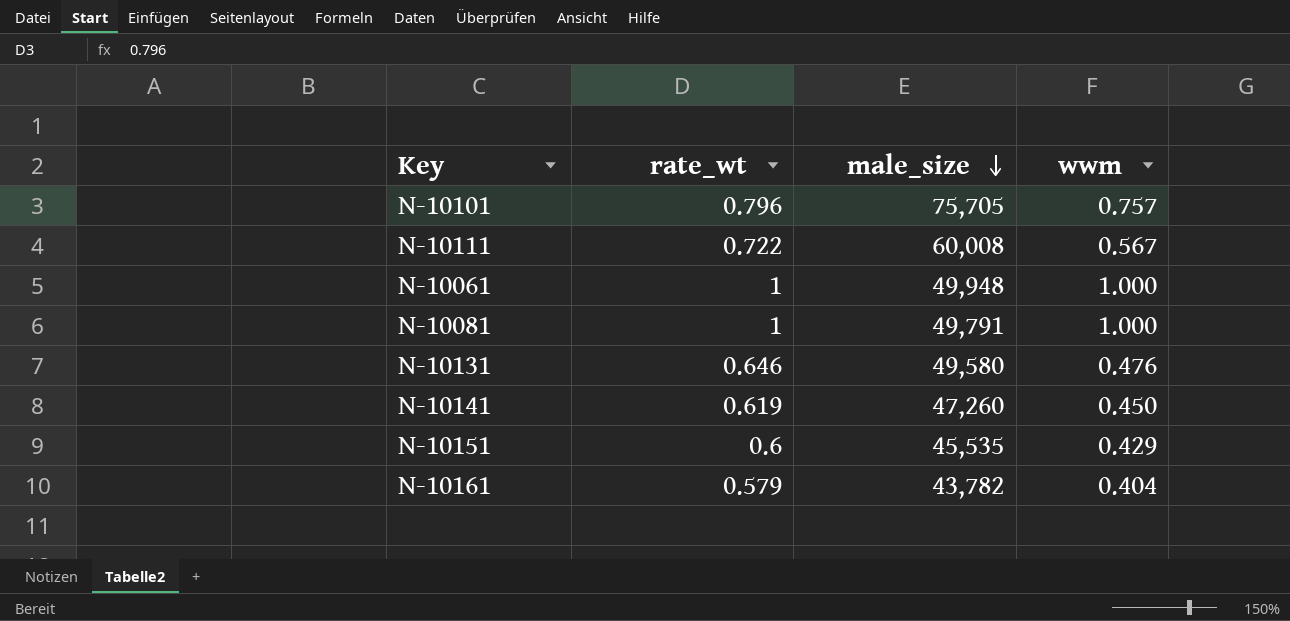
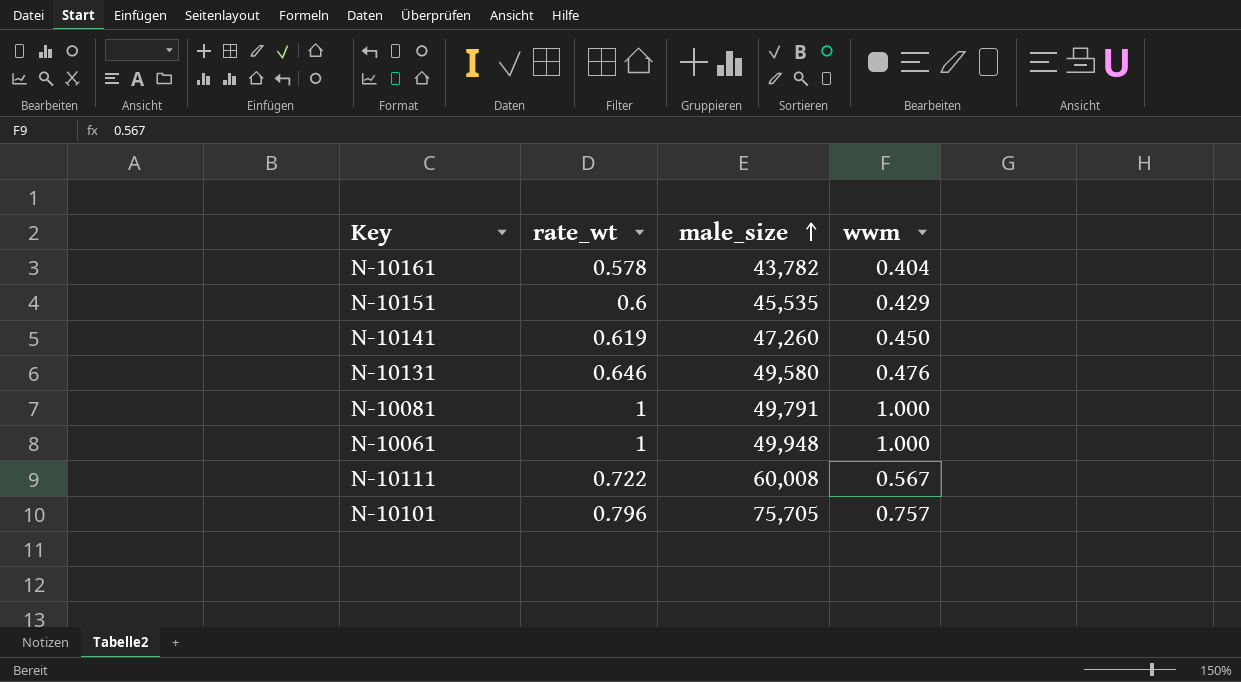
row order: male_size descending -> male_size ascending
N-10161 | rate_wt: 0.579 -> 0.578

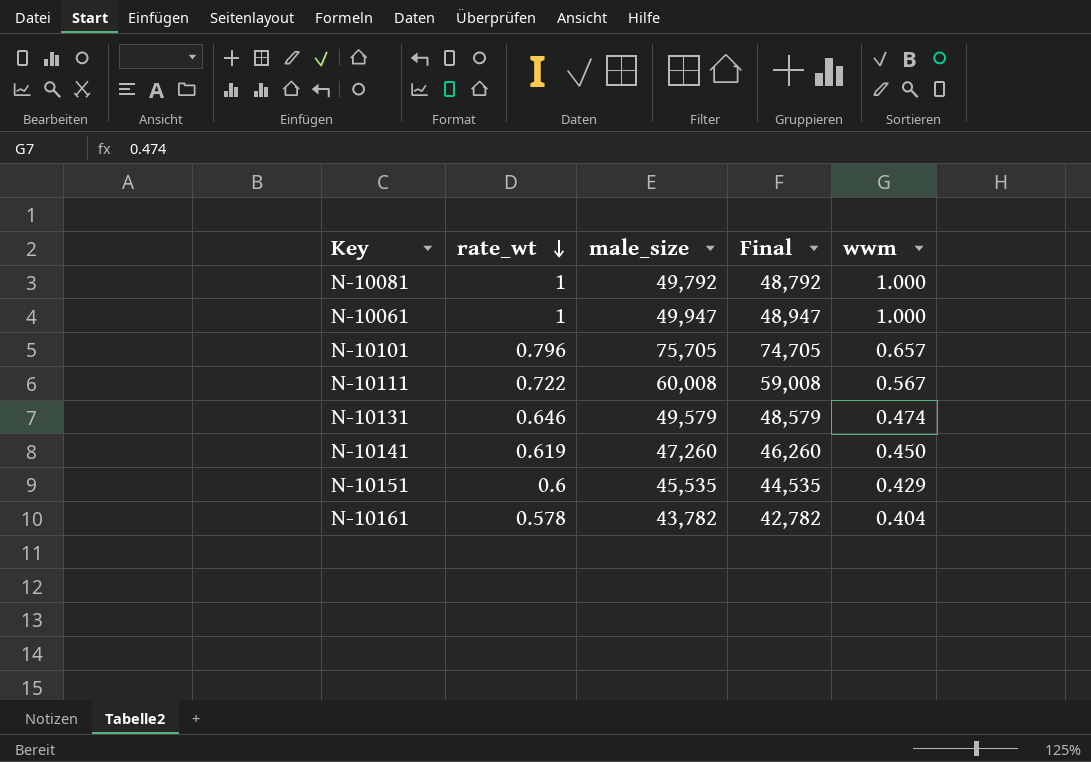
row order: male_size ascending -> rate_wt descending
column Final | formula: none -> [male_size] - 1000
N-10081 | male_size: 49,791 -> 49,792
N-10061 | male_size: 49,948 -> 49,947
N-10101 | wwm: 0.757 -> 0.657
N-10131 | male_size: 49,580 -> 49,579
N-10131 | wwm: 0.476 -> 0.474

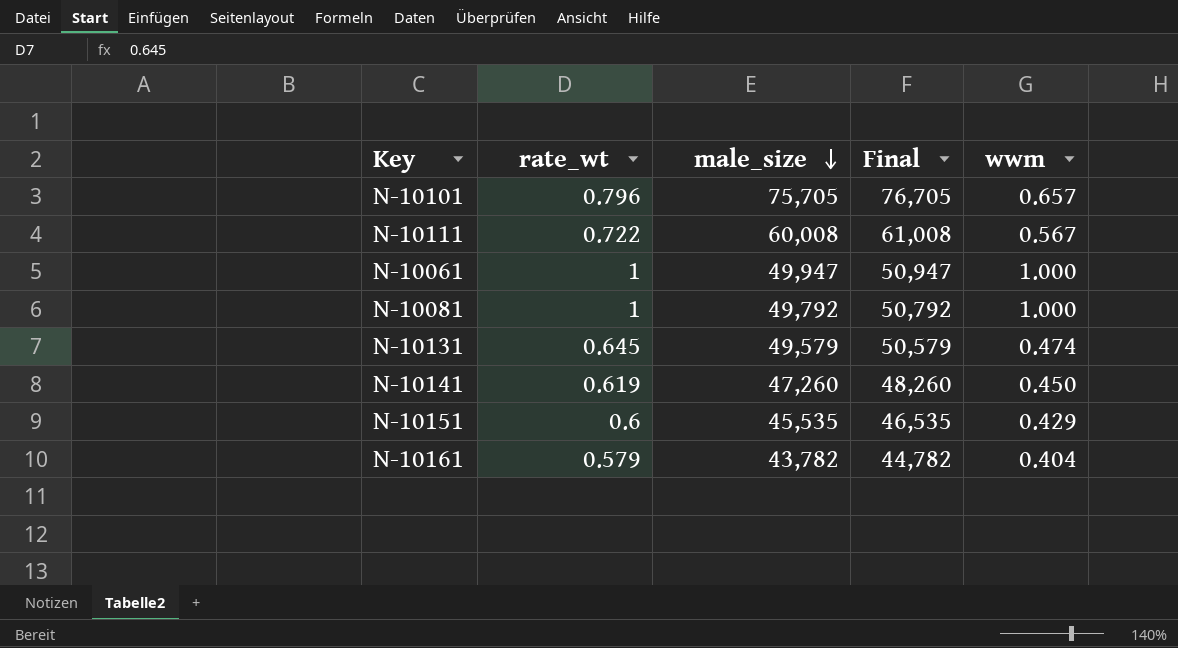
row order: rate_wt descending -> male_size descending
column Final | formula: [male_size] - 1000 -> [male_size] + 1000
N-10131 | rate_wt: 0.646 -> 0.645
N-10161 | rate_wt: 0.578 -> 0.579

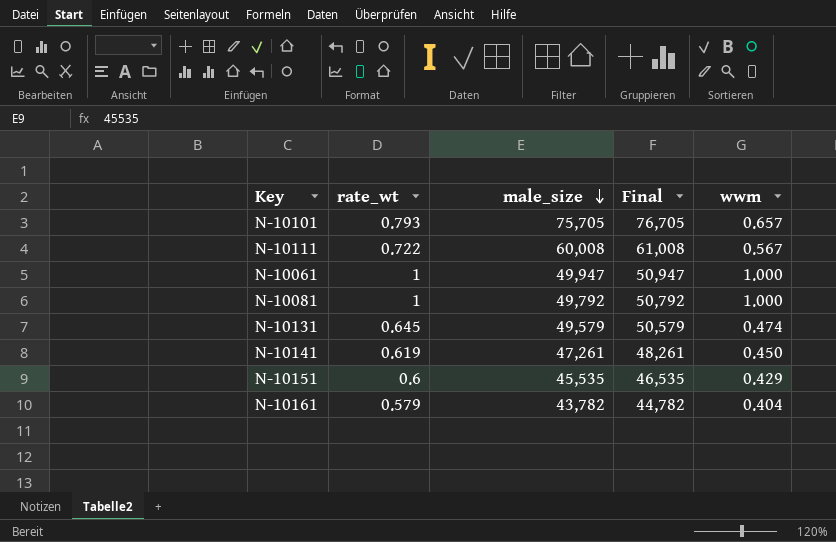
N-10101 | rate_wt: 0.796 -> 0.793
N-10141 | male_size: 47,260 -> 47,261
N-10141 | Final: 48,260 -> 48,261

